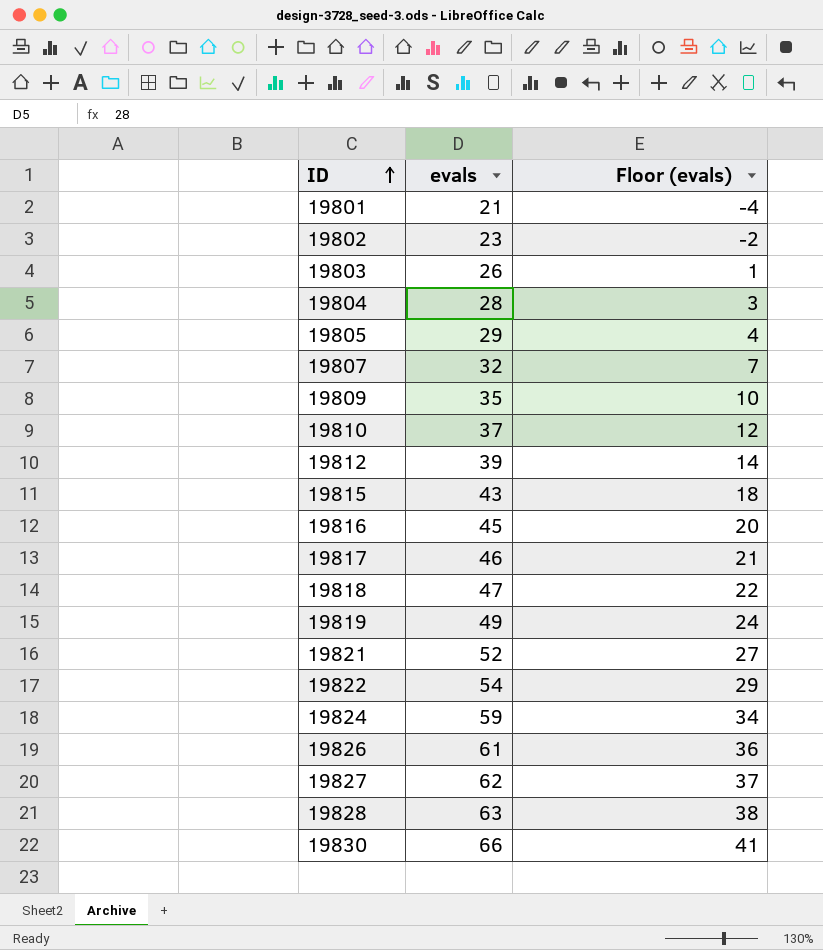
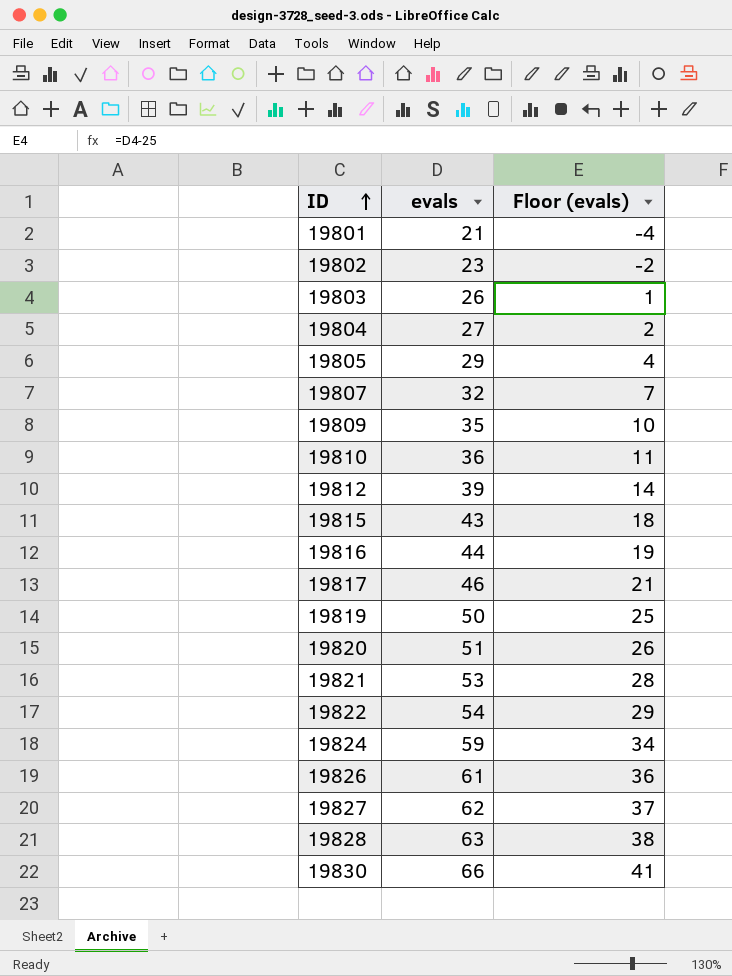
row 19818: 47 | 22 -> none
19804 | evals: 28 -> 27
19804 | Floor (evals): 3 -> 2
19810 | evals: 37 -> 36
19810 | Floor (evals): 12 -> 11
19816 | evals: 45 -> 44
19816 | Floor (evals): 20 -> 19
19819 | evals: 49 -> 50
19819 | Floor (evals): 24 -> 25
row 19820: none -> 51 | 26
19821 | evals: 52 -> 53
19821 | Floor (evals): 27 -> 28

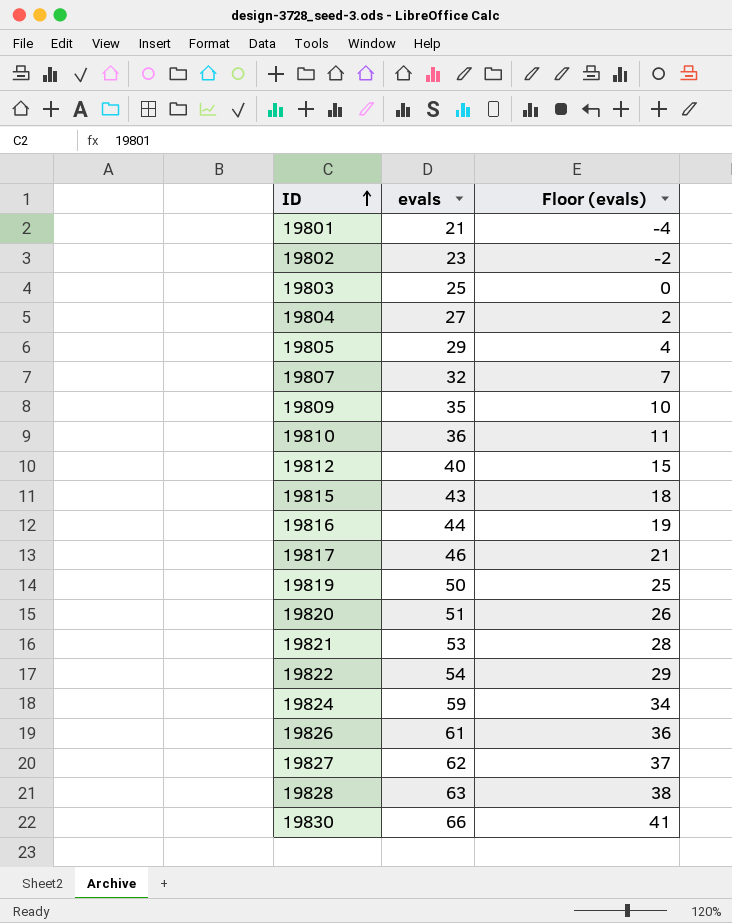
19803 | evals: 26 -> 25
19803 | Floor (evals): 1 -> 0
19812 | evals: 39 -> 40
19812 | Floor (evals): 14 -> 15

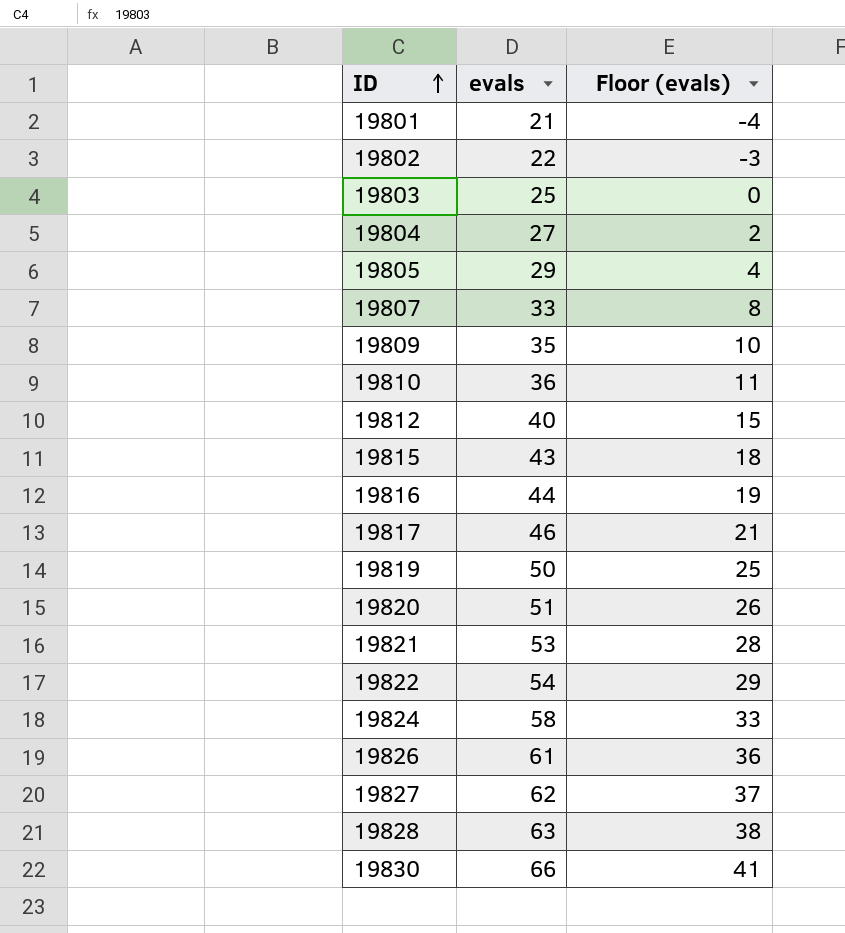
19802 | evals: 23 -> 22
19802 | Floor (evals): -2 -> -3
19807 | evals: 32 -> 33
19807 | Floor (evals): 7 -> 8
19824 | evals: 59 -> 58
19824 | Floor (evals): 34 -> 33

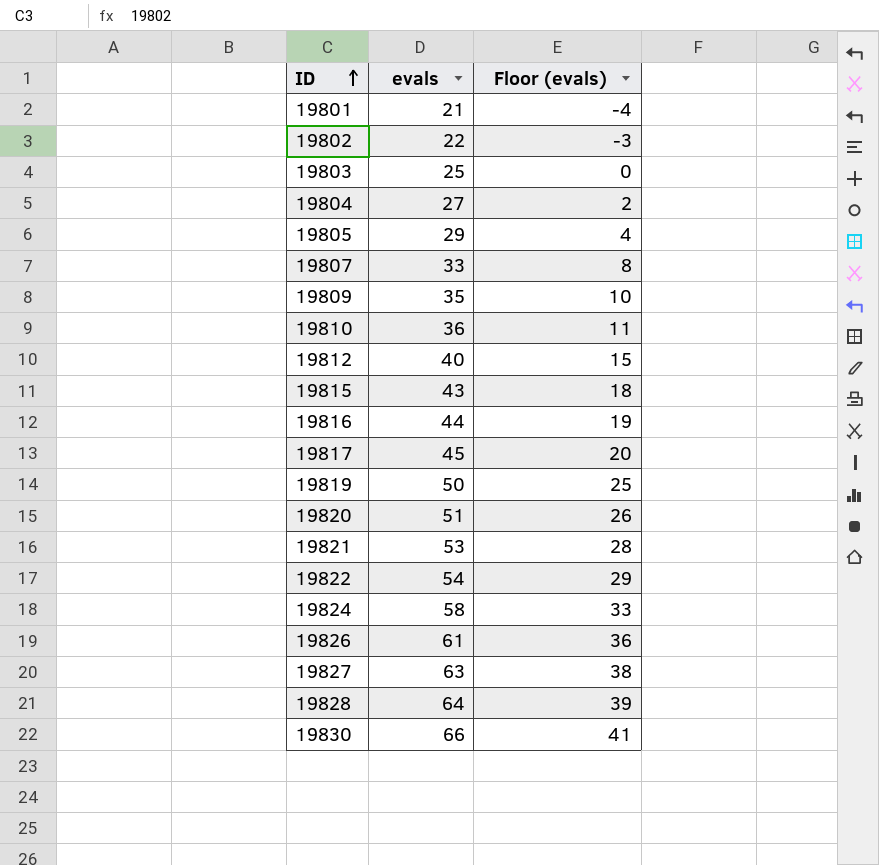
19817 | evals: 46 -> 45
19817 | Floor (evals): 21 -> 20
19827 | evals: 62 -> 63
19827 | Floor (evals): 37 -> 38
19828 | evals: 63 -> 64
19828 | Floor (evals): 38 -> 39

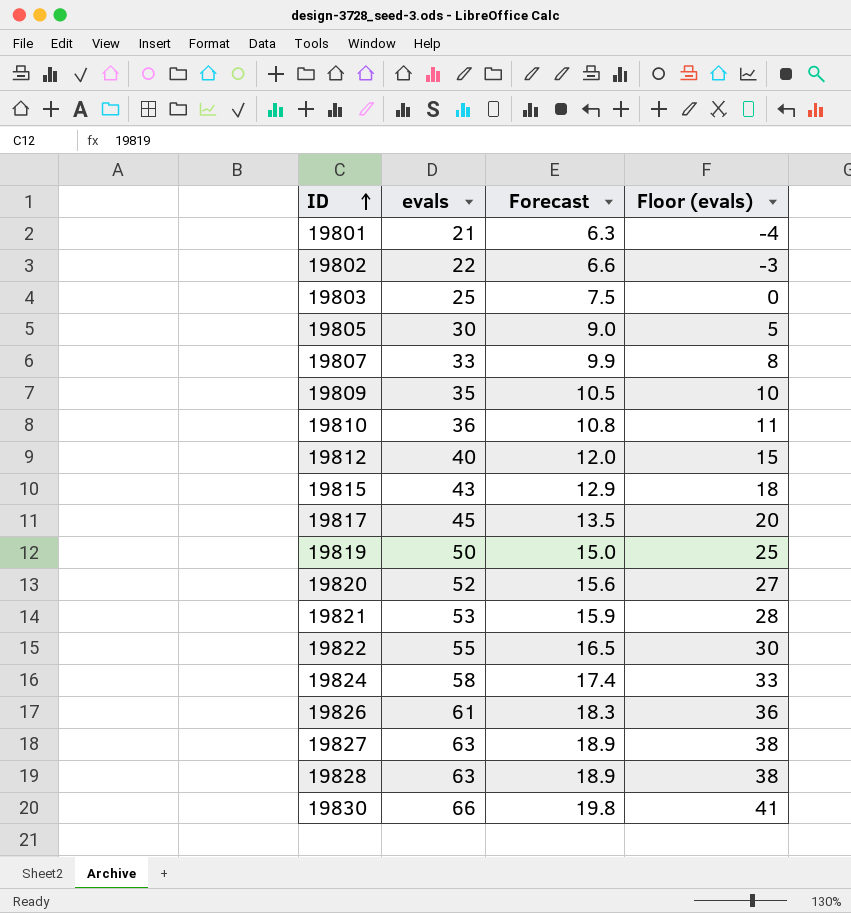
column Forecast | formula: none -> [evals] * 0.3
row 19804: 27 | 2 -> none
row 19816: 44 | 19 -> none
19805 | evals: 29 -> 30
19805 | Floor (evals): 4 -> 5
19820 | evals: 51 -> 52
19820 | Floor (evals): 26 -> 27
19822 | evals: 54 -> 55
19822 | Floor (evals): 29 -> 30
19828 | evals: 64 -> 63
19828 | Floor (evals): 39 -> 38

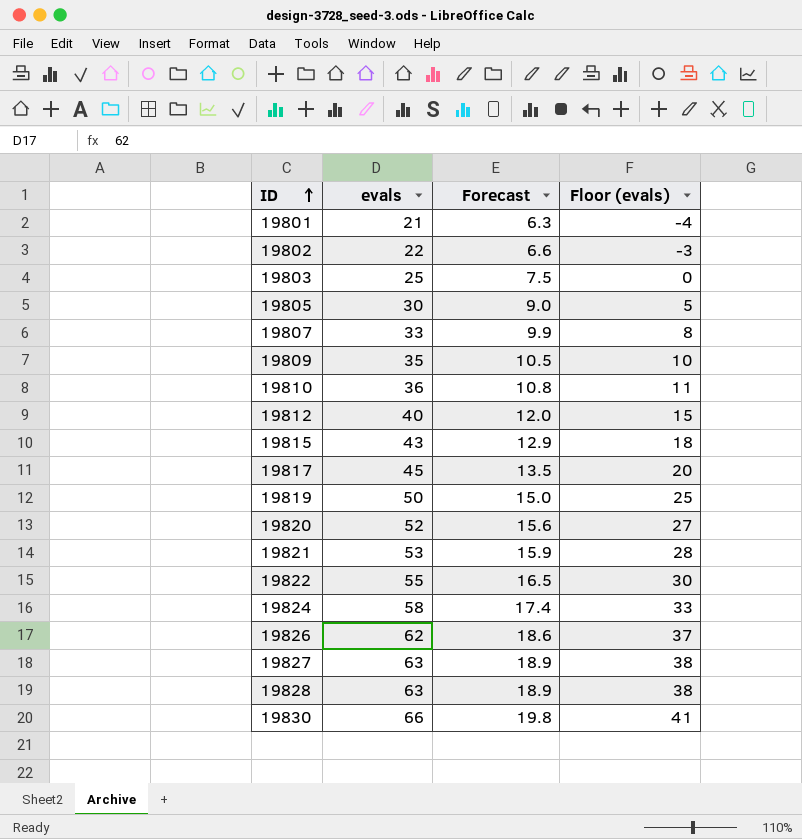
19826 | evals: 61 -> 62
19826 | Forecast: 18.3 -> 18.6
19826 | Floor (evals): 36 -> 37

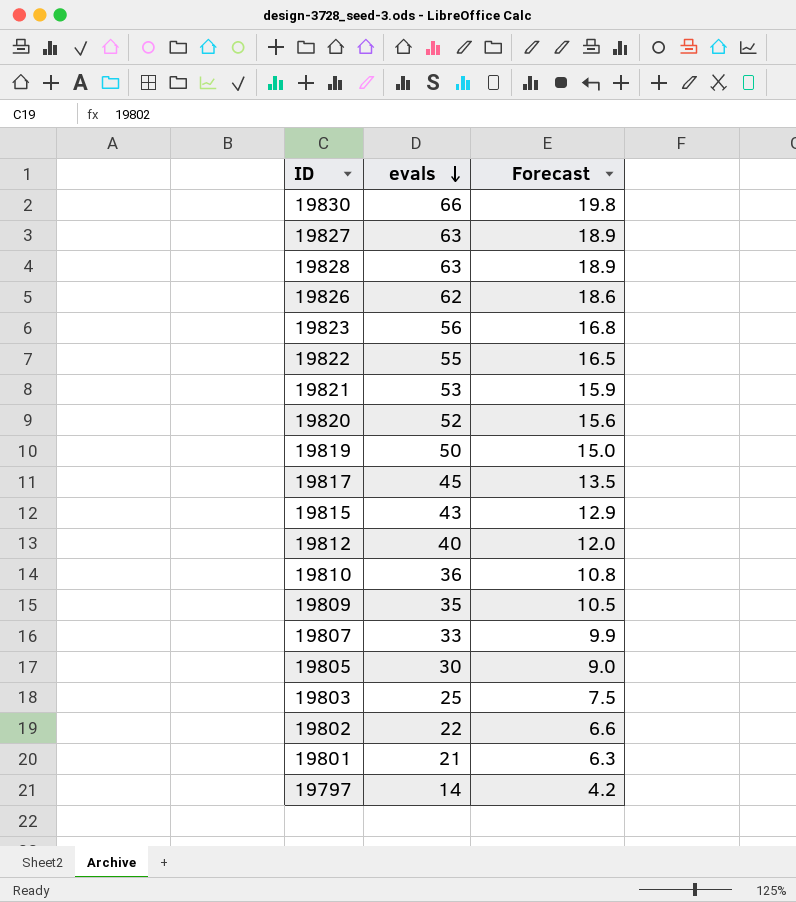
row order: ID ascending -> evals descending
column Floor (evals) | formula: [evals] - 25 -> none
row 19824: 58 | 17.4 | 33 -> none
row 19823: none -> 56 | 16.8
row 19797: none -> 14 | 4.2

